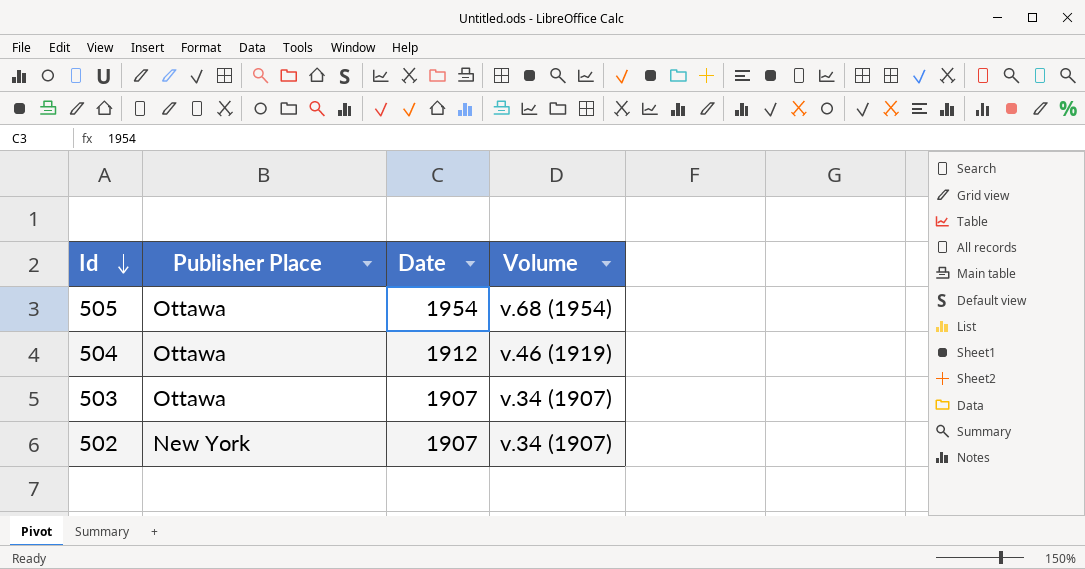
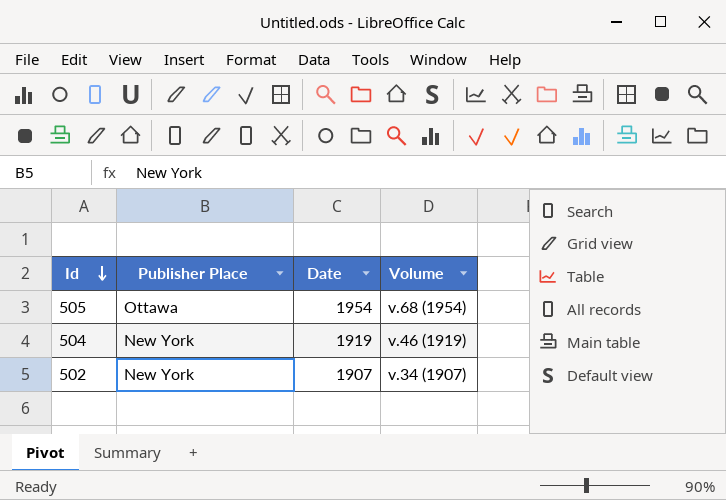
row 503: Ottawa | 1907 | v.34 (1907) -> none
504 | Publisher Place: Ottawa -> New York
504 | Date: 1912 -> 1919

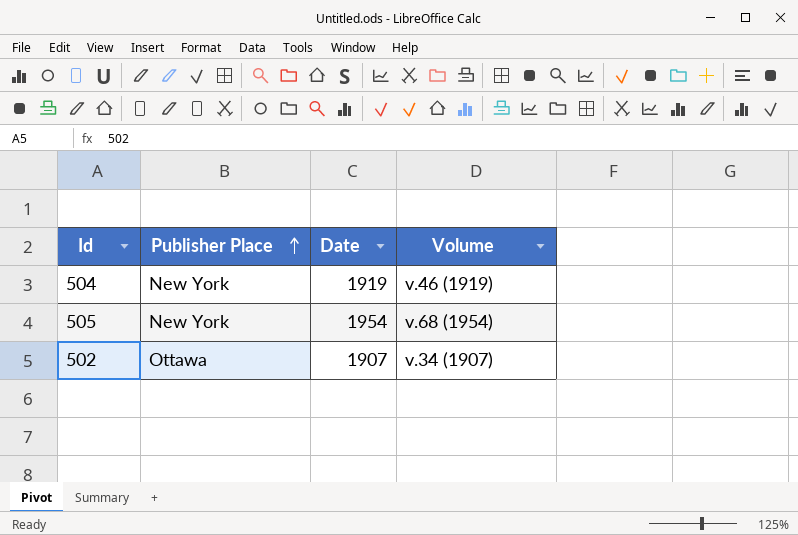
row order: Id descending -> Publisher Place ascending
505 | Publisher Place: Ottawa -> New York
502 | Publisher Place: New York -> Ottawa

